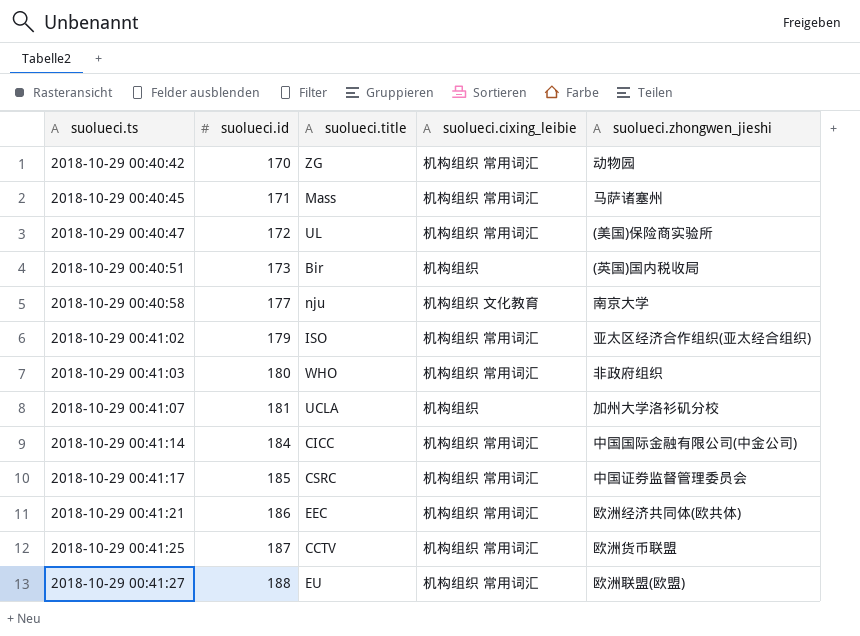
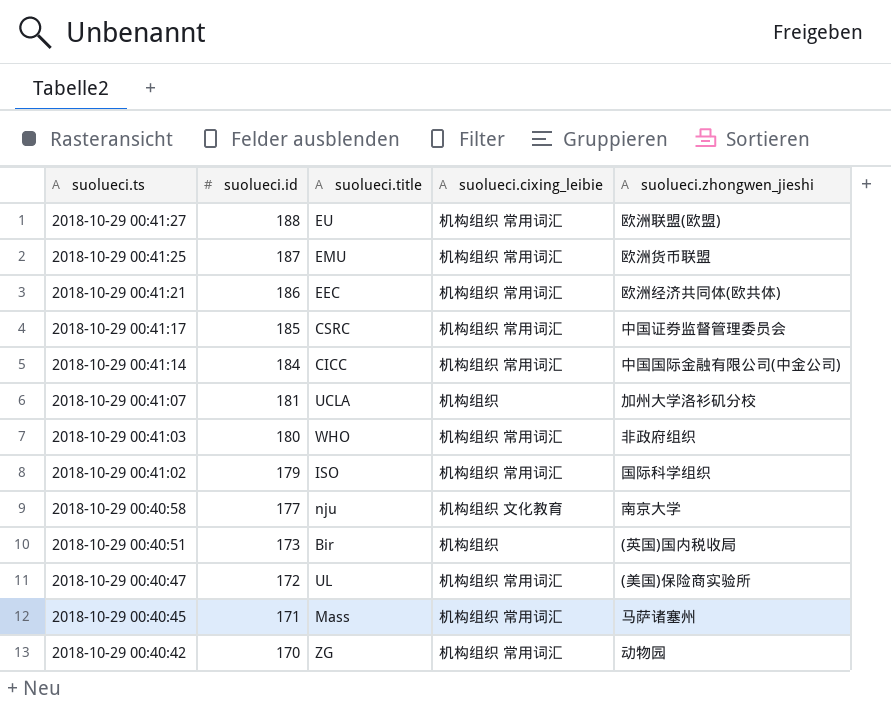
row order: suolueci.ts ascending -> suolueci.ts descending
2018-10-29 00:41:25 | suolueci.title: CCTV -> EMU
2018-10-29 00:41:02 | suolueci.zhongwen_jieshi: 亚太区经济合作组织(亚太经合组织) -> 国际科学组织

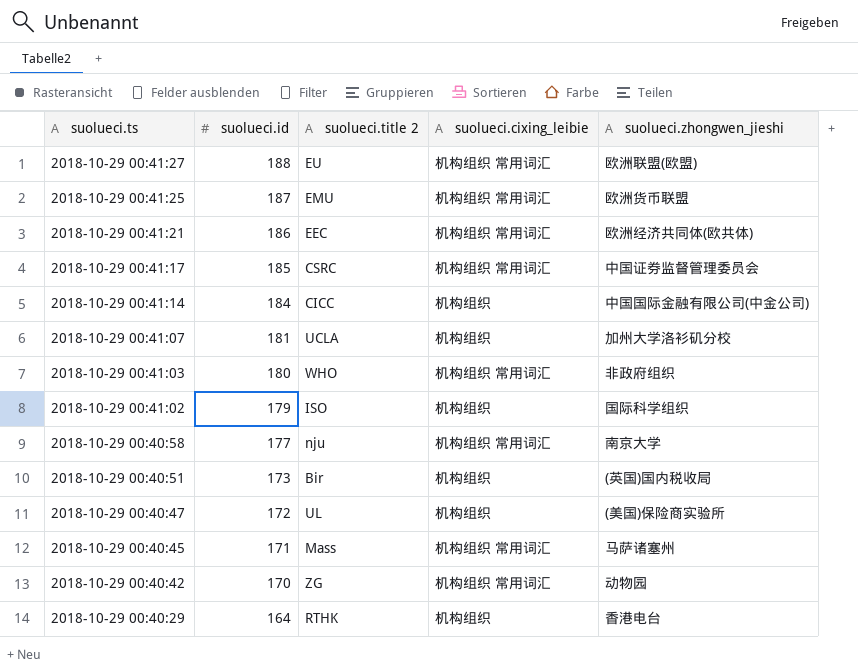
column name: suolueci.title -> suolueci.title 2
2018-10-29 00:41:14 | suolueci.cixing_leibie: 机构组织 常用词汇 -> 机构组织
2018-10-29 00:41:02 | suolueci.cixing_leibie: 机构组织 常用词汇 -> 机构组织
2018-10-29 00:40:58 | suolueci.cixing_leibie: 机构组织 文化教育 -> 机构组织 常用词汇
2018-10-29 00:40:47 | suolueci.cixing_leibie: 机构组织 常用词汇 -> 机构组织
row 2018-10-29 00:40:29: none -> 164 | RTHK | 机构组织 | 香港电台

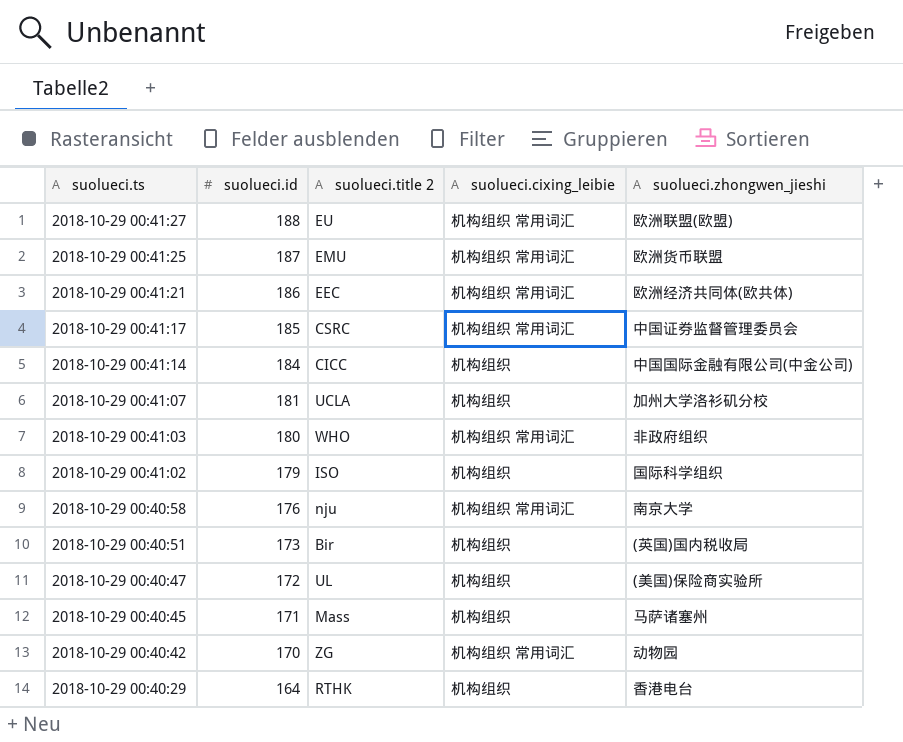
2018-10-29 00:40:58 | suolueci.id: 177 -> 176
2018-10-29 00:40:45 | suolueci.cixing_leibie: 机构组织 常用词汇 -> 机构组织

